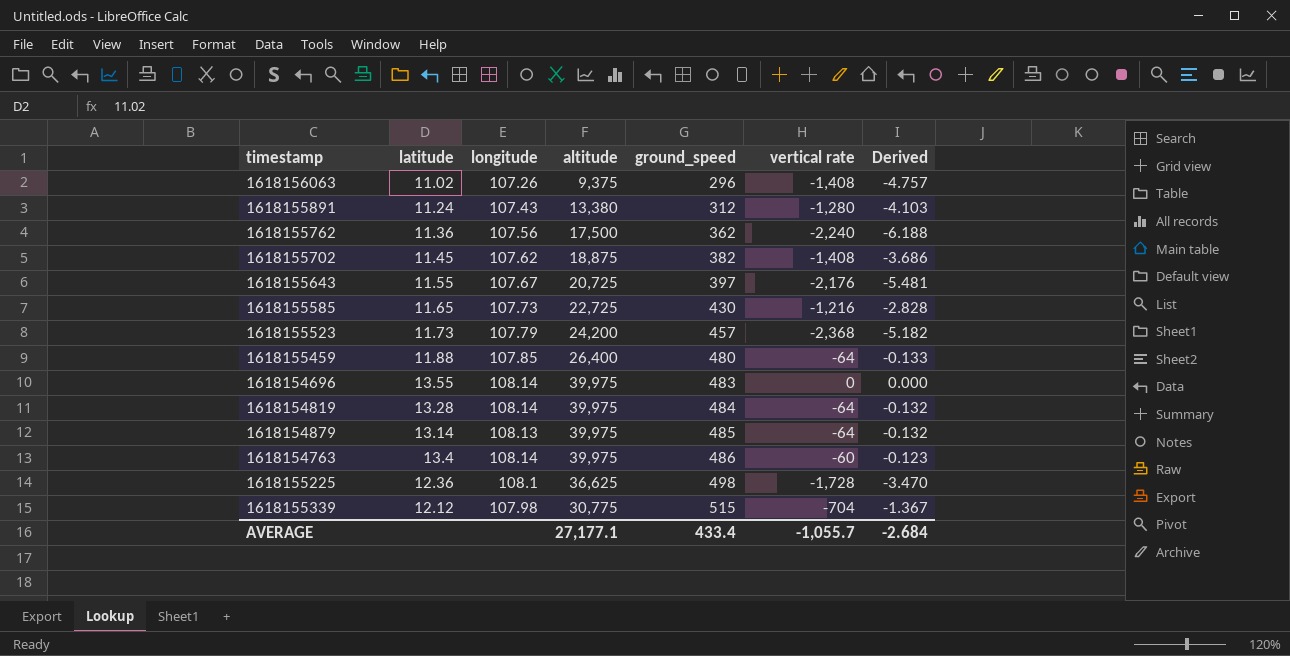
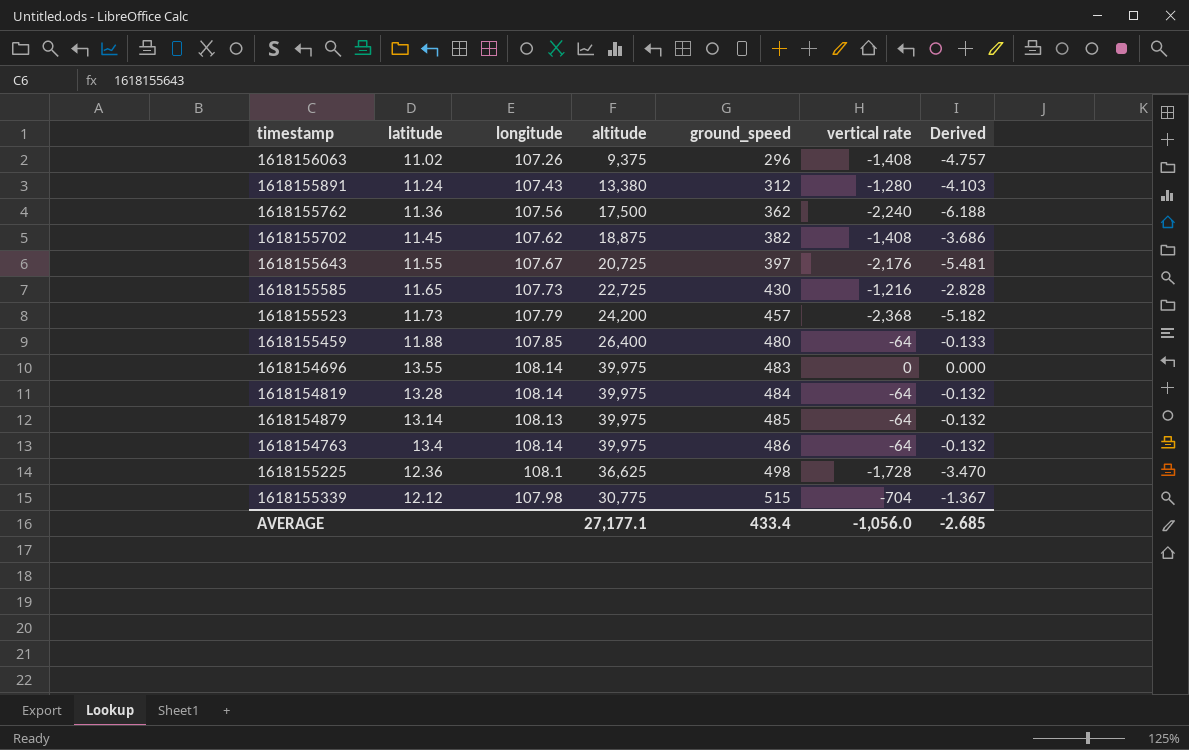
1618154763 | vertical rate: -60 -> -64
1618154763 | Derived: -0.123 -> -0.132
AVERAGE | vertical rate: -1,055.7 -> -1,056.0
AVERAGE | Derived: -2.684 -> -2.685

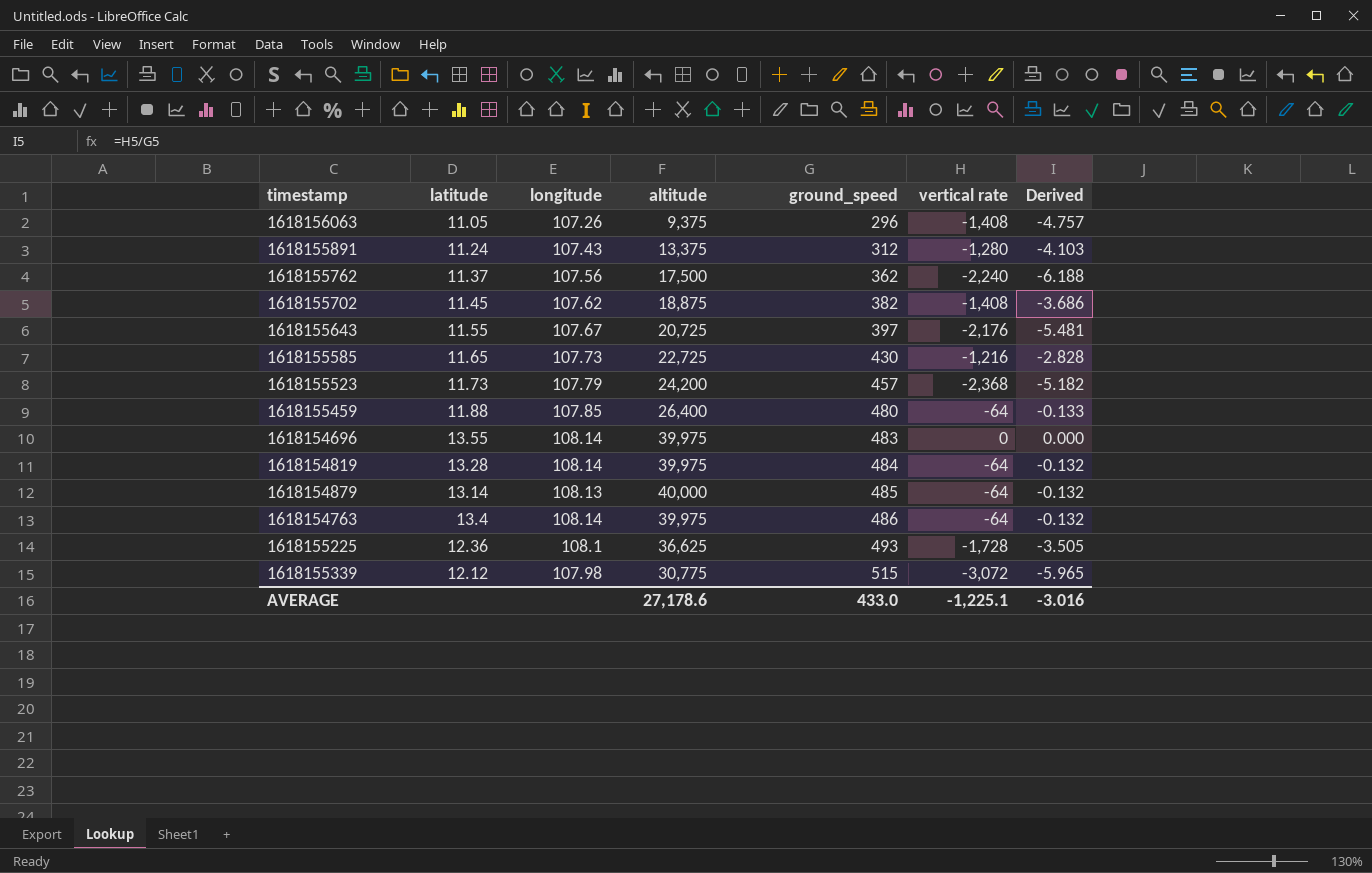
1618156063 | latitude: 11.02 -> 11.05
1618155891 | altitude: 13,380 -> 13,375
1618155762 | latitude: 11.36 -> 11.37
1618154879 | altitude: 39,975 -> 40,000
1618155225 | ground_speed: 498 -> 493
1618155225 | Derived: -3.470 -> -3.505
1618155339 | vertical rate: -704 -> -3,072
1618155339 | Derived: -1.367 -> -5.965
AVERAGE | altitude: 27,177.1 -> 27,178.6
AVERAGE | ground_speed: 433.4 -> 433.0
AVERAGE | vertical rate: -1,056.0 -> -1,225.1
AVERAGE | Derived: -2.685 -> -3.016

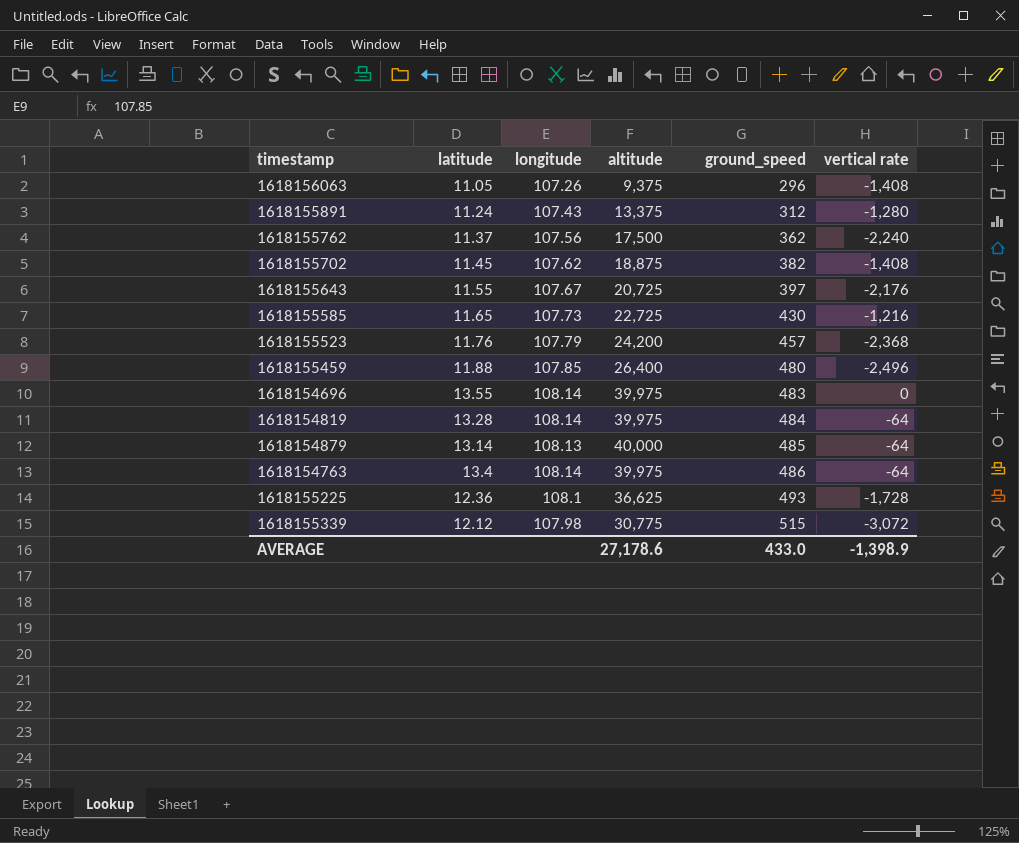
column Derived | formula: [vertical rate] / [ground_speed] -> none
1618155523 | latitude: 11.73 -> 11.76
1618155459 | vertical rate: -64 -> -2,496
AVERAGE | vertical rate: -1,225.1 -> -1,398.9

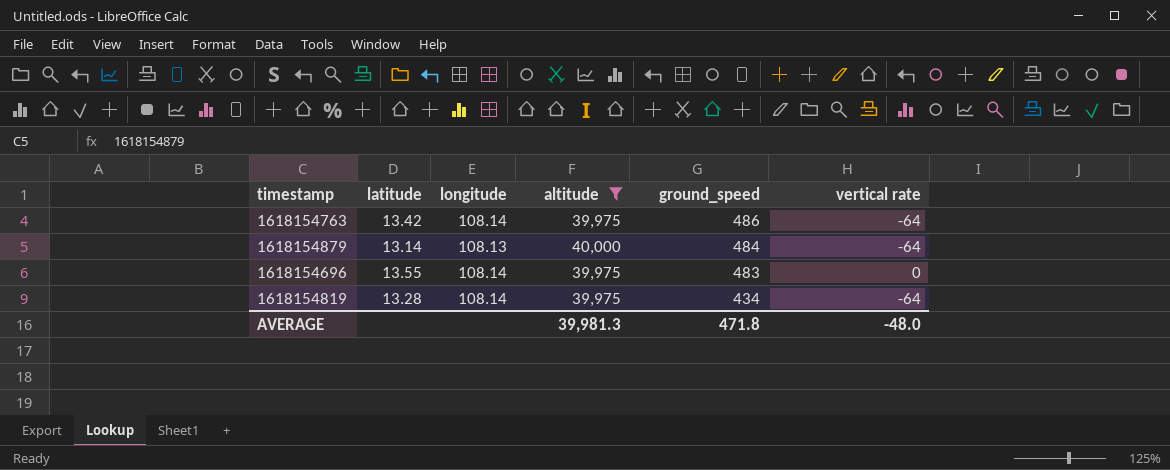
filter: none -> altitude >= 39,975
row order: ground_speed ascending -> ground_speed descending
1618154763 | latitude: 13.4 -> 13.42
1618154879 | ground_speed: 485 -> 484
1618154819 | ground_speed: 484 -> 434
AVERAGE | altitude: 27,178.6 -> 39,981.3
AVERAGE | ground_speed: 433.0 -> 471.8
AVERAGE | vertical rate: -1,398.9 -> -48.0

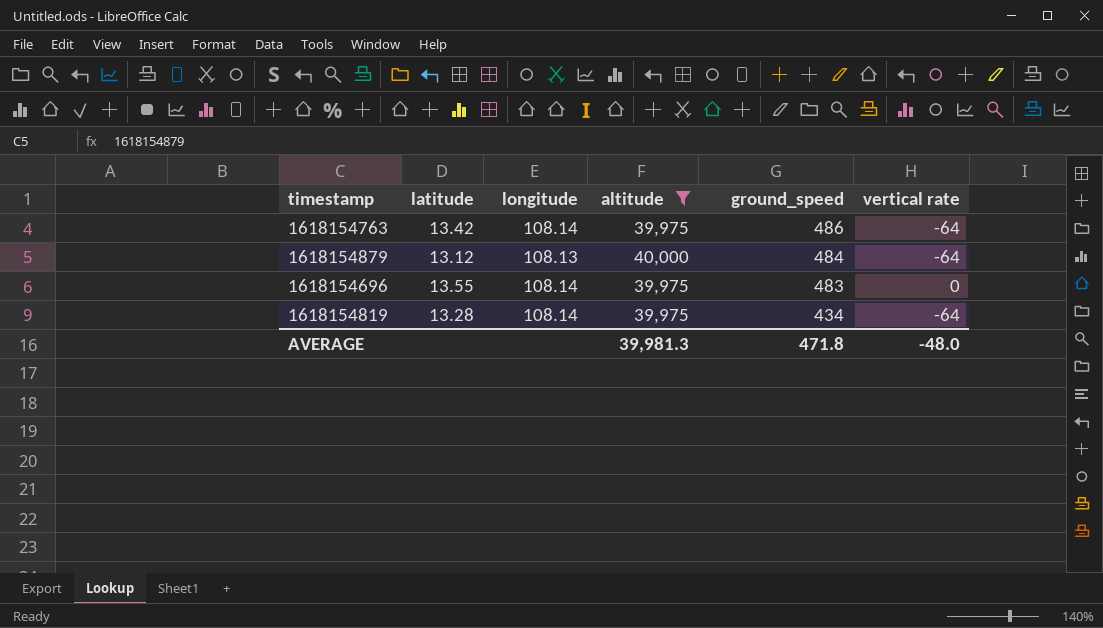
1618154879 | latitude: 13.14 -> 13.12

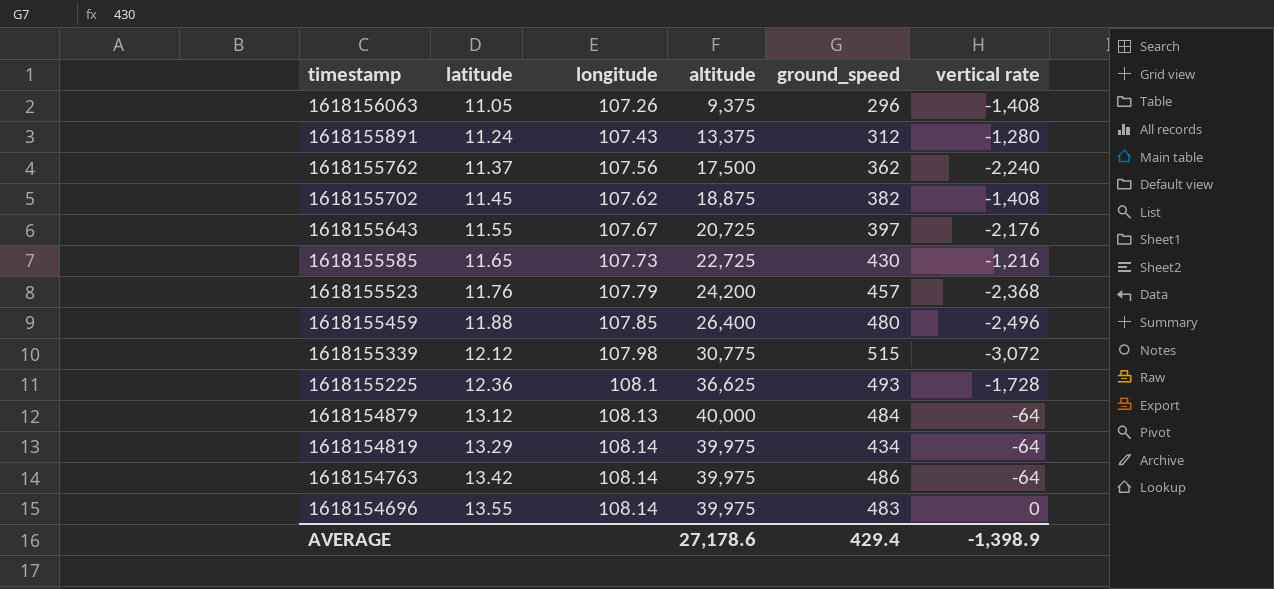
filter: altitude >= 39,975 -> none
row order: ground_speed descending -> timestamp descending
1618154819 | latitude: 13.28 -> 13.29
AVERAGE | altitude: 39,981.3 -> 27,178.6
AVERAGE | ground_speed: 471.8 -> 429.4
AVERAGE | vertical rate: -48.0 -> -1,398.9

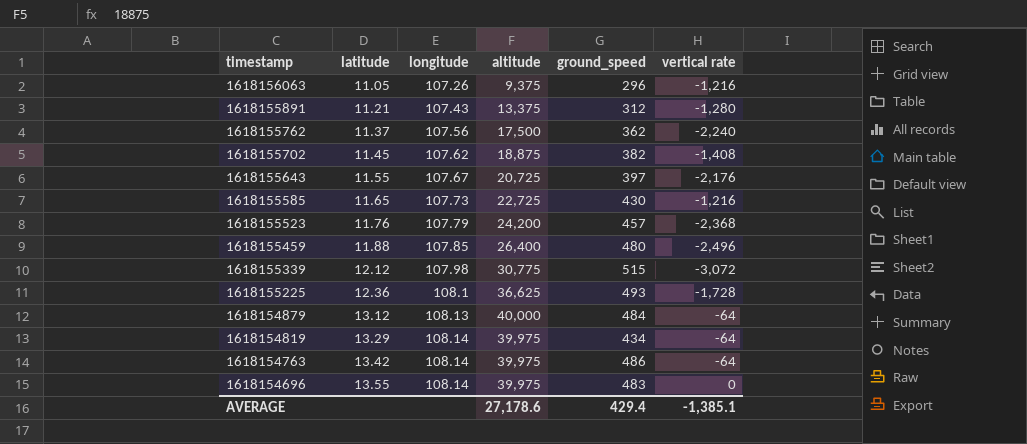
1618156063 | vertical rate: -1,408 -> -1,216
1618155891 | latitude: 11.24 -> 11.21
AVERAGE | vertical rate: -1,398.9 -> -1,385.1

